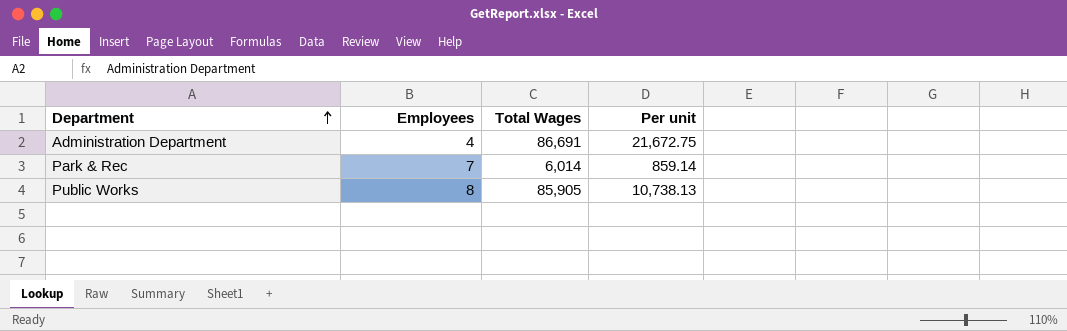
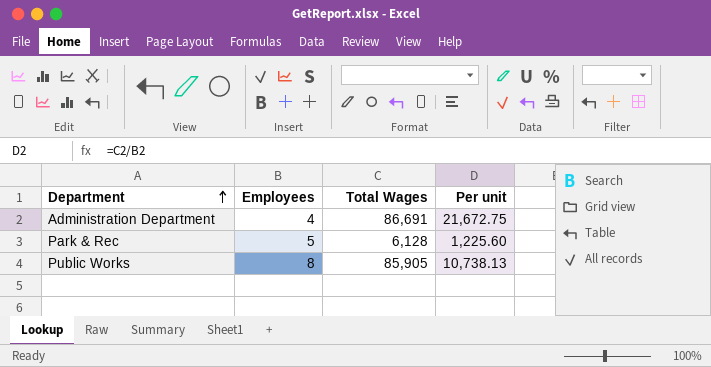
Park & Rec | Employees: 7 -> 5
Park & Rec | Total Wages: 6,014 -> 6,128
Park & Rec | Per unit: 859.14 -> 1,225.60

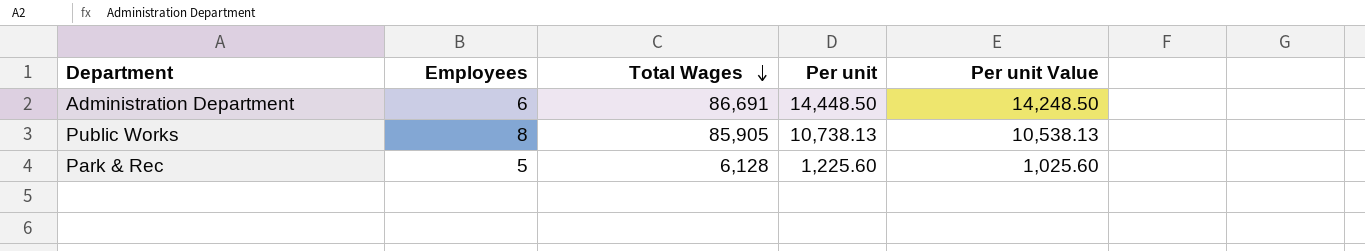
row order: Department ascending -> Total Wages descending
column Per unit Value | formula: none -> [Per unit] - 200
Administration Department | Employees: 4 -> 6
Administration Department | Per unit: 21,672.75 -> 14,448.50

